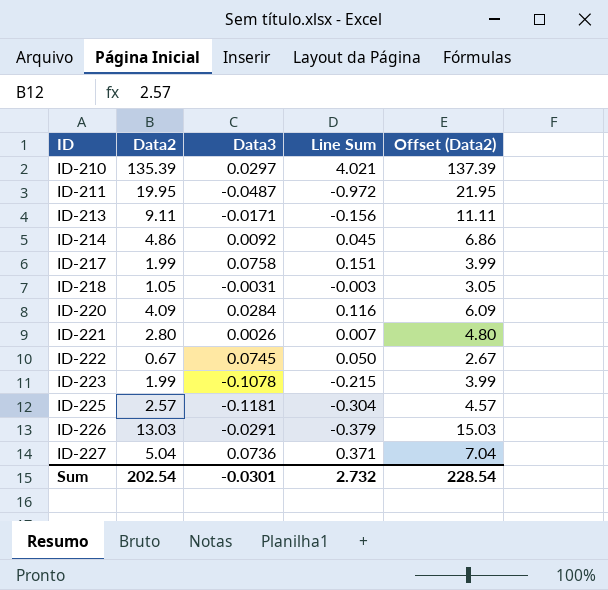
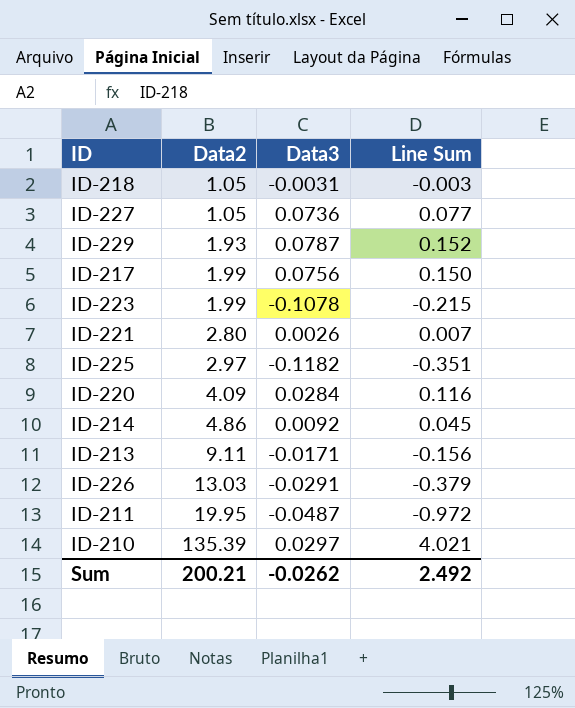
row order: ID ascending -> Data2 ascending
column Offset (Data2) | formula: [Data2] + 2 -> none
row ID-222: 0.67 | 0.0745 | 0.050 | 2.67 -> none
ID-227 | Data2: 5.04 -> 1.05
ID-227 | Line Sum: 0.371 -> 0.077
row ID-229: none -> 1.93 | 0.0787 | 0.152
ID-217 | Data3: 0.0758 -> 0.0756
ID-217 | Line Sum: 0.151 -> 0.150
ID-225 | Data2: 2.57 -> 2.97
ID-225 | Data3: -0.1181 -> -0.1182
ID-225 | Line Sum: -0.304 -> -0.351
Sum | Data2: 202.54 -> 200.21
Sum | Data3: -0.0301 -> -0.0262
Sum | Line Sum: 2.732 -> 2.492

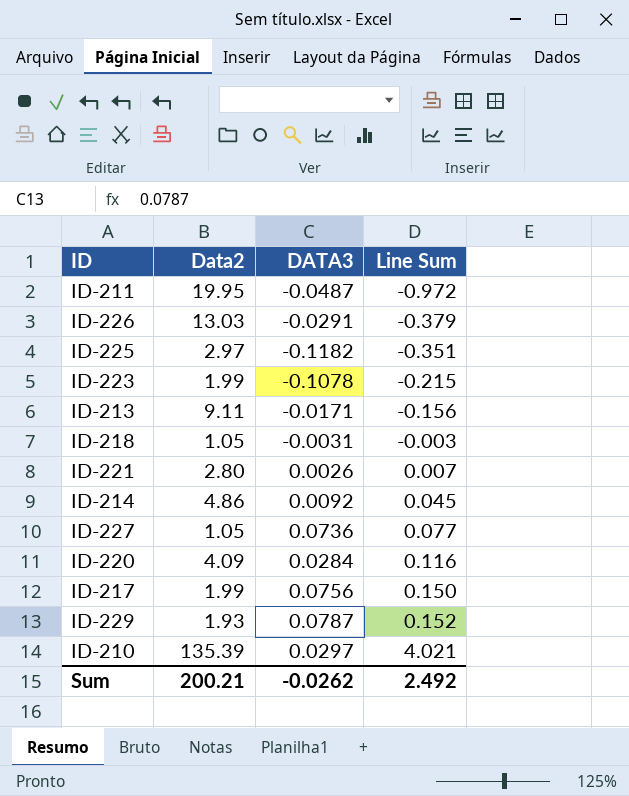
row order: Data2 ascending -> Line Sum ascending
column name: Data3 -> DATA3

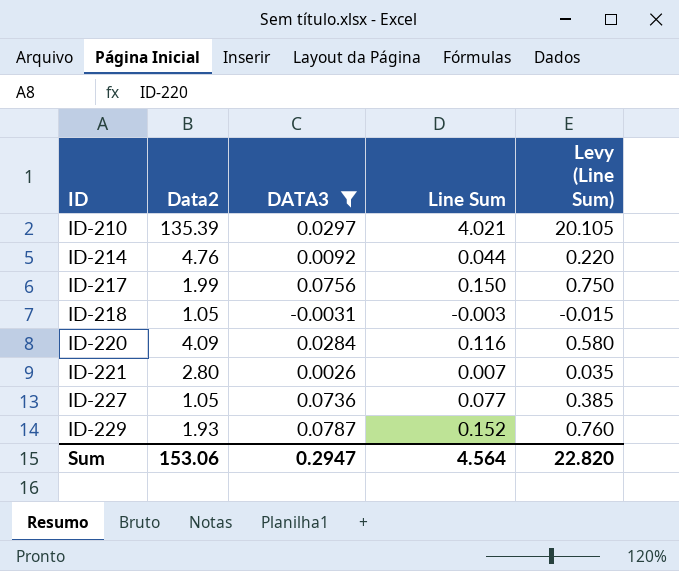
filter: none -> DATA3 >= -0.0031
row order: Line Sum ascending -> ID ascending
column Levy (Line Sum) | formula: none -> [Line Sum] * 5
ID-214 | Data2: 4.86 -> 4.76
ID-214 | Line Sum: 0.045 -> 0.044
Sum | Data2: 200.21 -> 153.06
Sum | DATA3: -0.0262 -> 0.2947
Sum | Line Sum: 2.492 -> 4.564

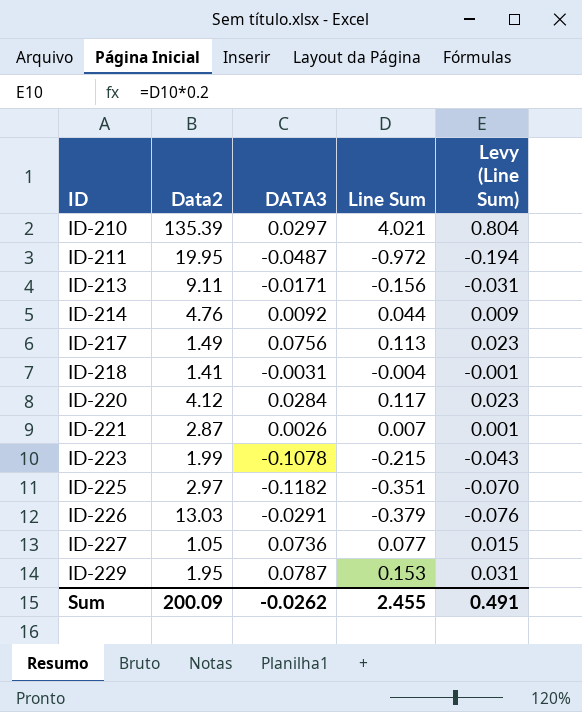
filter: DATA3 >= -0.0031 -> none
column Levy (Line Sum) | formula: [Line Sum] * 5 -> [Line Sum] * 0.2
ID-217 | Data2: 1.99 -> 1.49
ID-217 | Line Sum: 0.150 -> 0.113
ID-218 | Data2: 1.05 -> 1.41
ID-218 | Line Sum: -0.003 -> -0.004
ID-220 | Data2: 4.09 -> 4.12
ID-220 | Line Sum: 0.116 -> 0.117
ID-221 | Data2: 2.80 -> 2.87
ID-229 | Data2: 1.93 -> 1.95
ID-229 | Line Sum: 0.152 -> 0.153
Sum | Data2: 153.06 -> 200.09
Sum | DATA3: 0.2947 -> -0.0262
Sum | Line Sum: 4.564 -> 2.455
Sum | Levy (Line Sum): 22.820 -> 0.491

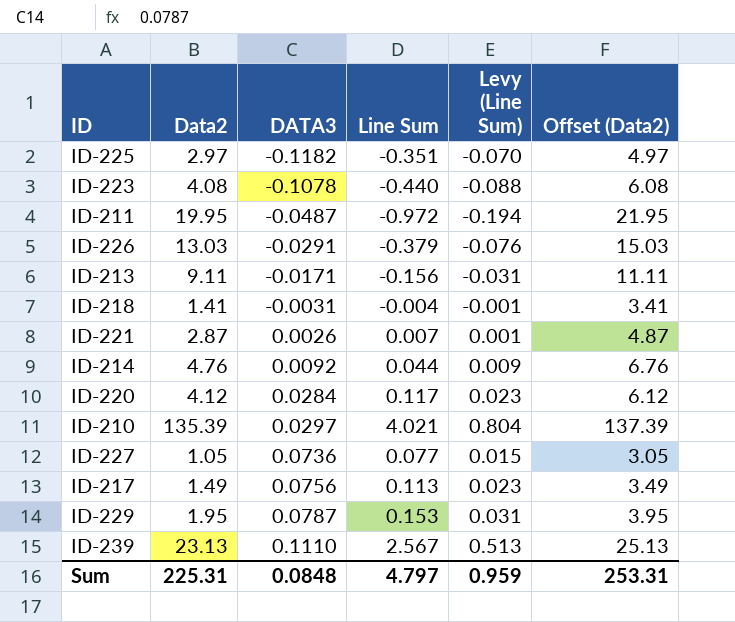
row order: ID ascending -> DATA3 ascending
column Offset (Data2) | formula: none -> [Data2] + 2
ID-223 | Data2: 1.99 -> 4.08
ID-223 | Line Sum: -0.215 -> -0.440
ID-223 | Levy (Line Sum): -0.043 -> -0.088
row ID-239: none -> 23.13 | 0.1110 | 2.567 | 0.513 | 25.13
Sum | Data2: 200.09 -> 225.31
Sum | DATA3: -0.0262 -> 0.0848
Sum | Line Sum: 2.455 -> 4.797
Sum | Levy (Line Sum): 0.491 -> 0.959

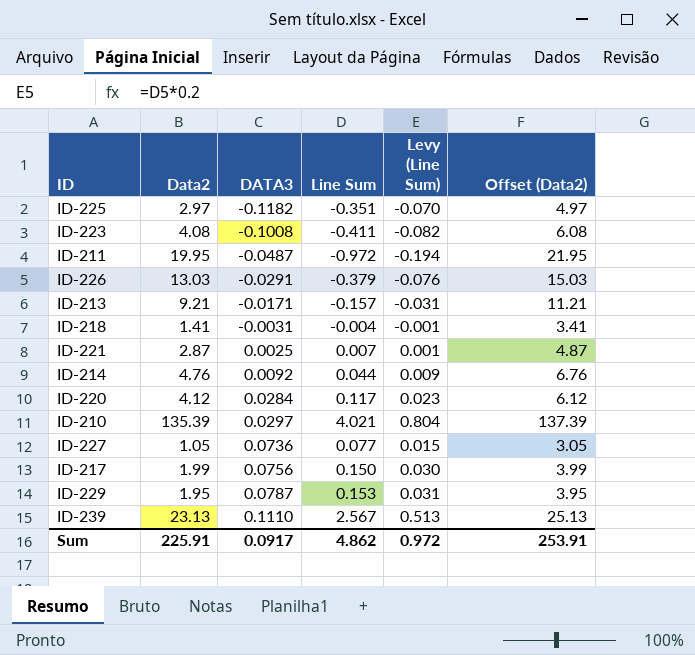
ID-223 | DATA3: -0.1078 -> -0.1008
ID-223 | Line Sum: -0.440 -> -0.411
ID-223 | Levy (Line Sum): -0.088 -> -0.082
ID-213 | Data2: 9.11 -> 9.21
ID-213 | Line Sum: -0.156 -> -0.157
ID-213 | Offset (Data2): 11.11 -> 11.21
ID-221 | DATA3: 0.0026 -> 0.0025
ID-217 | Data2: 1.49 -> 1.99
ID-217 | Line Sum: 0.113 -> 0.150
ID-217 | Levy (Line Sum): 0.023 -> 0.030
ID-217 | Offset (Data2): 3.49 -> 3.99
Sum | Data2: 225.31 -> 225.91
Sum | DATA3: 0.0848 -> 0.0917
Sum | Line Sum: 4.797 -> 4.862
Sum | Levy (Line Sum): 0.959 -> 0.972
Sum | Offset (Data2): 253.31 -> 253.91

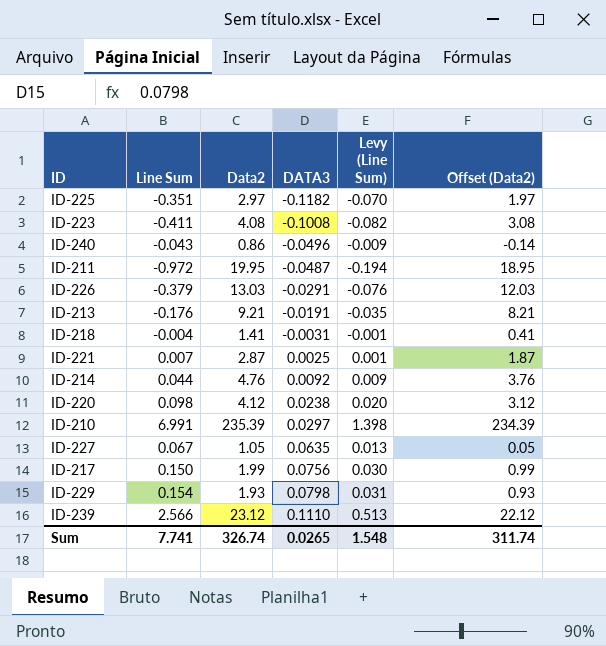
column Line Sum | position: 4 -> 2
column Offset (Data2) | formula: [Data2] + 2 -> [Data2] - 1
row ID-240: none -> -0.043 | 0.86 | -0.0496 | -0.009 | -0.14
ID-213 | Line Sum: -0.157 -> -0.176
ID-213 | DATA3: -0.0171 -> -0.0191
ID-213 | Levy (Line Sum): -0.031 -> -0.035
ID-220 | Line Sum: 0.117 -> 0.098
ID-220 | DATA3: 0.0284 -> 0.0238
ID-220 | Levy (Line Sum): 0.023 -> 0.020
ID-210 | Line Sum: 4.021 -> 6.991
ID-210 | Data2: 135.39 -> 235.39
ID-210 | Levy (Line Sum): 0.804 -> 1.398
ID-227 | Line Sum: 0.077 -> 0.067
ID-227 | DATA3: 0.0736 -> 0.0635
ID-227 | Levy (Line Sum): 0.015 -> 0.013
ID-229 | Line Sum: 0.153 -> 0.154
ID-229 | Data2: 1.95 -> 1.93
ID-229 | DATA3: 0.0787 -> 0.0798
ID-239 | Line Sum: 2.567 -> 2.566
ID-239 | Data2: 23.13 -> 23.12
Sum | Line Sum: 4.862 -> 7.741
Sum | Data2: 225.91 -> 326.74
Sum | DATA3: 0.0917 -> 0.0265
Sum | Levy (Line Sum): 0.972 -> 1.548
Sum | Offset (Data2): 253.91 -> 311.74

